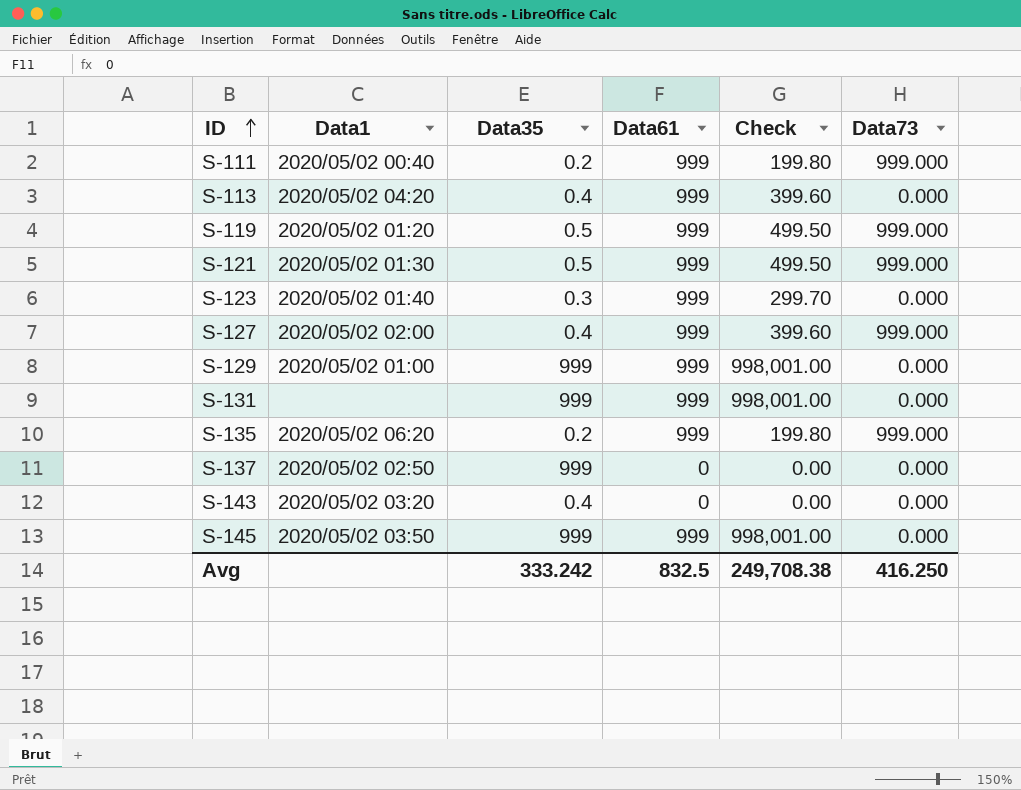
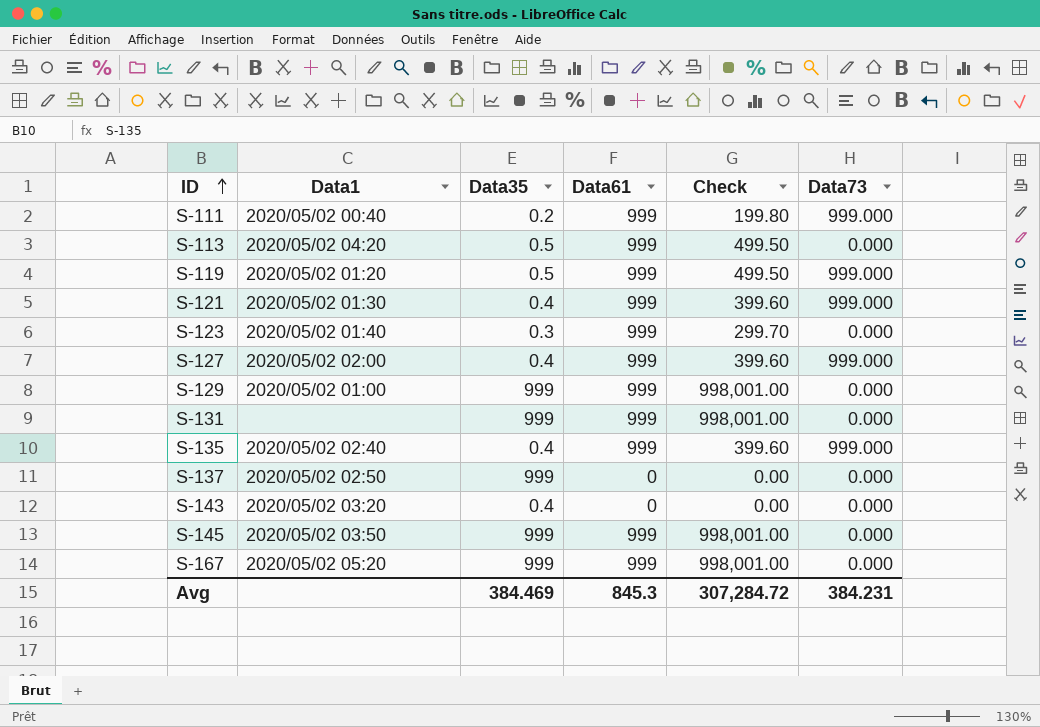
S-113 | Data35: 0.4 -> 0.5
S-113 | Check: 399.60 -> 499.50
S-121 | Data35: 0.5 -> 0.4
S-121 | Check: 499.50 -> 399.60
S-135 | Data1: 2020/05/02 06:20 -> 2020/05/02 02:40
S-135 | Data35: 0.2 -> 0.4
S-135 | Check: 199.80 -> 399.60
row S-167: none -> 2020/05/02 05:20 | 999 | 999 | 998,001.00 | 0.000
Avg | Data35: 333.242 -> 384.469
Avg | Data61: 832.5 -> 845.3
Avg | Check: 249,708.38 -> 307,284.72
Avg | Data73: 416.250 -> 384.231

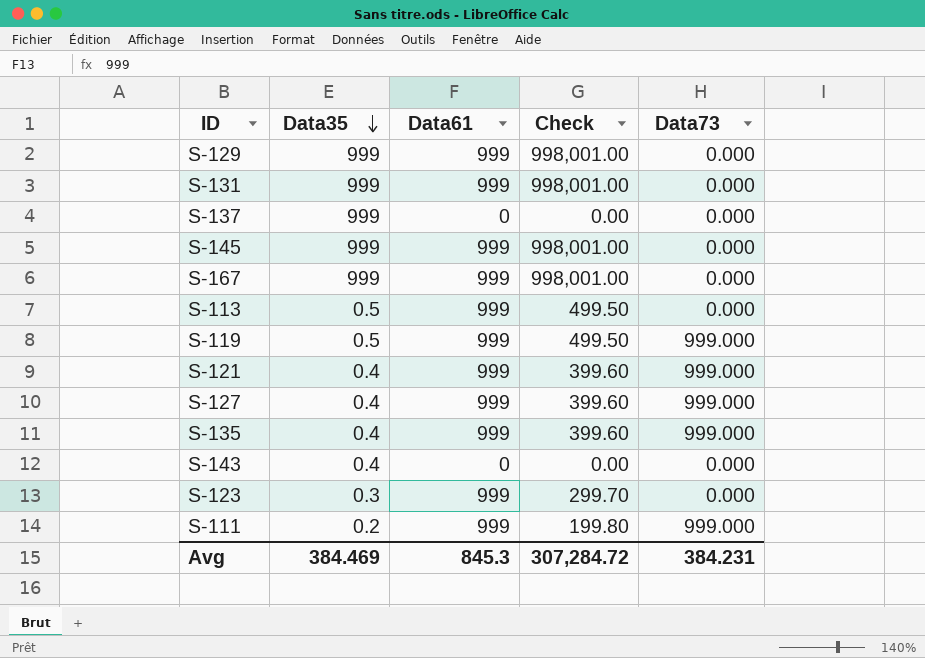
row order: ID ascending -> Data35 descending
column Data1 | position: 2 -> none

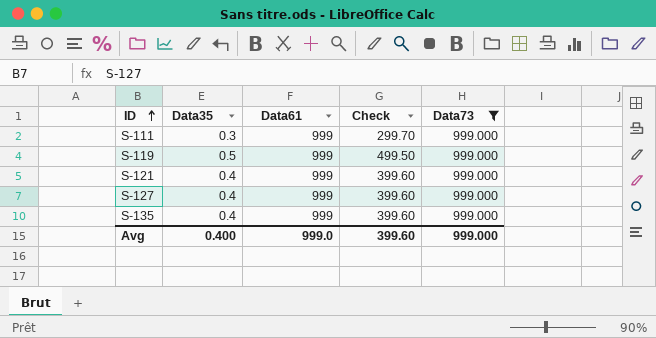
filter: none -> Data73 = 999.000
row order: Data35 descending -> ID ascending
S-111 | Data35: 0.2 -> 0.3
S-111 | Check: 199.80 -> 299.70
Avg | Data35: 384.469 -> 0.400
Avg | Data61: 845.3 -> 999.0
Avg | Check: 307,284.72 -> 399.60
Avg | Data73: 384.231 -> 999.000

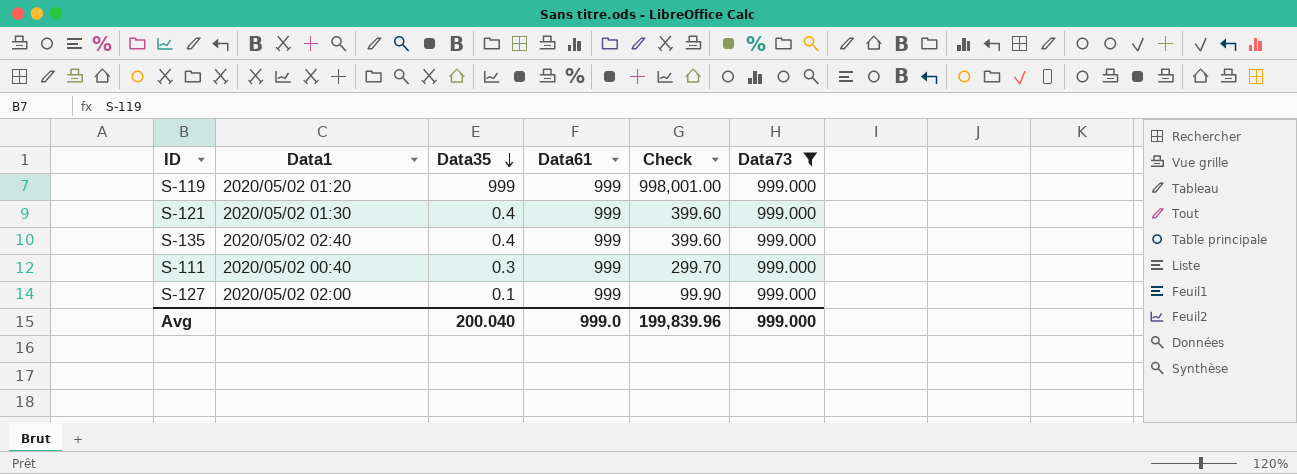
row order: ID ascending -> Data35 descending
column Data1 | position: none -> 2
S-119 | Data35: 0.5 -> 999
S-119 | Check: 499.50 -> 998,001.00
S-127 | Data35: 0.4 -> 0.1
S-127 | Check: 399.60 -> 99.90
Avg | Data35: 0.400 -> 200.040
Avg | Check: 399.60 -> 199,839.96

